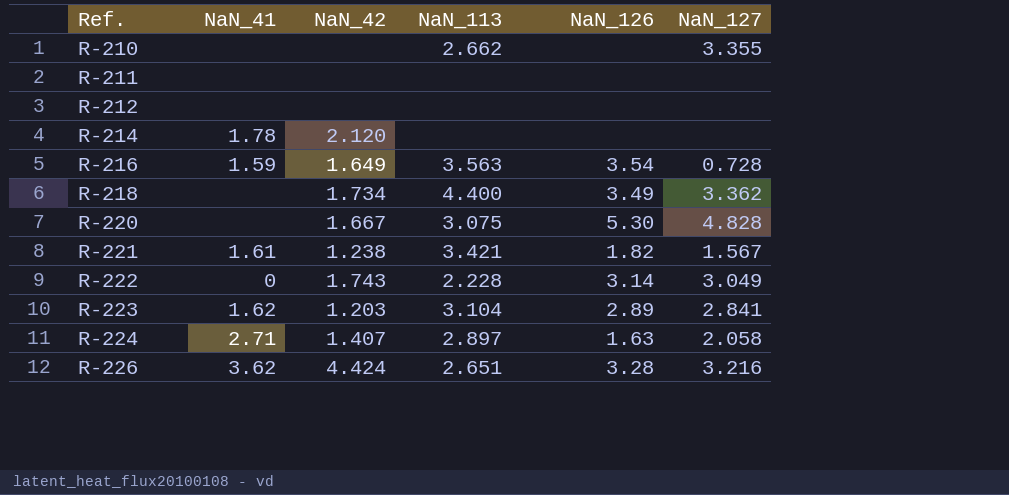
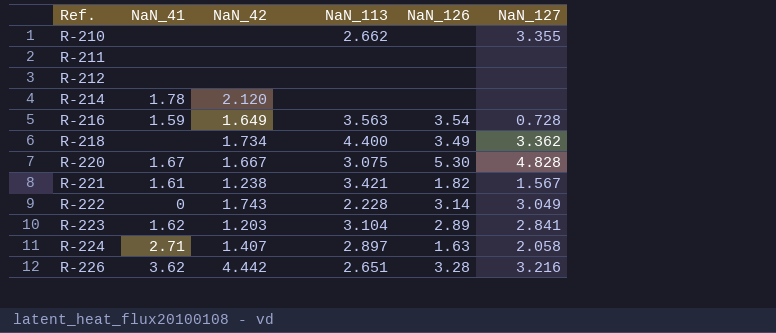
R-220 | NaN_41: none -> 1.67
R-226 | NaN_42: 4.424 -> 4.442

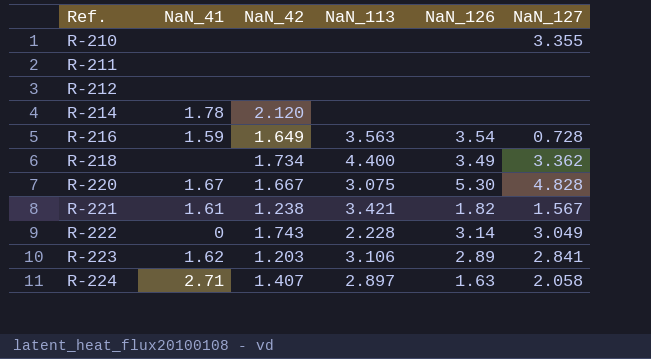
row R-226: 3.62 | 4.442 | 2.651 | 3.28 | 3.216 -> none
R-210 | NaN_113: 2.662 -> none
R-223 | NaN_113: 3.104 -> 3.106

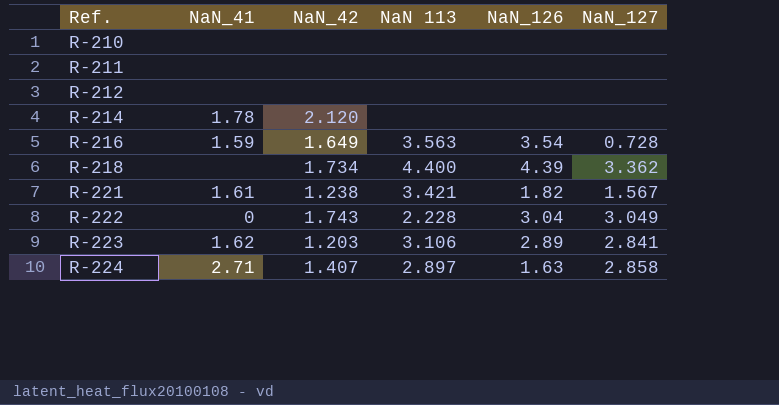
column name: NaN_113 -> NaN 113
row R-220: 1.67 | 1.667 | 3.075 | 5.30 | 4.828 -> none
R-210 | NaN_127: 3.355 -> none
R-218 | NaN_126: 3.49 -> 4.39
R-222 | NaN_126: 3.14 -> 3.04
R-224 | NaN_127: 2.058 -> 2.858

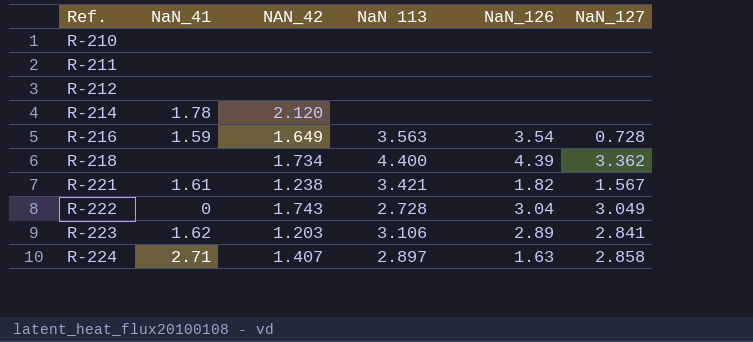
column name: NaN_42 -> NAN_42
R-222 | NaN 113: 2.228 -> 2.728

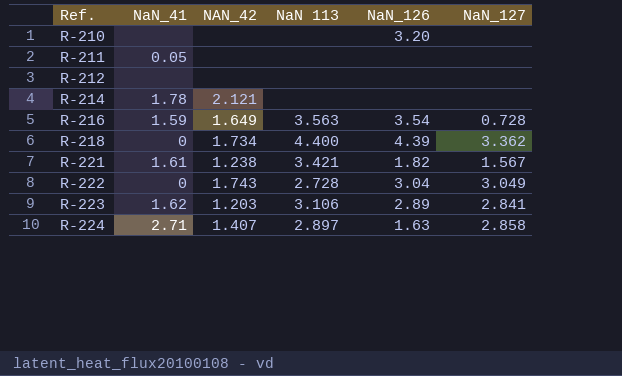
R-210 | NaN_126: none -> 3.20
R-211 | NaN_41: none -> 0.05
R-214 | NAN_42: 2.120 -> 2.121
R-218 | NaN_41: none -> 0

